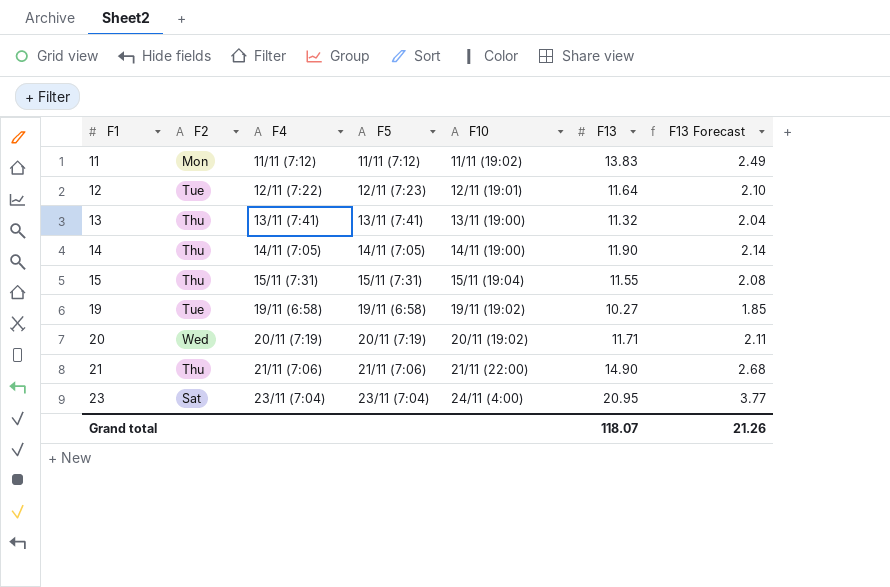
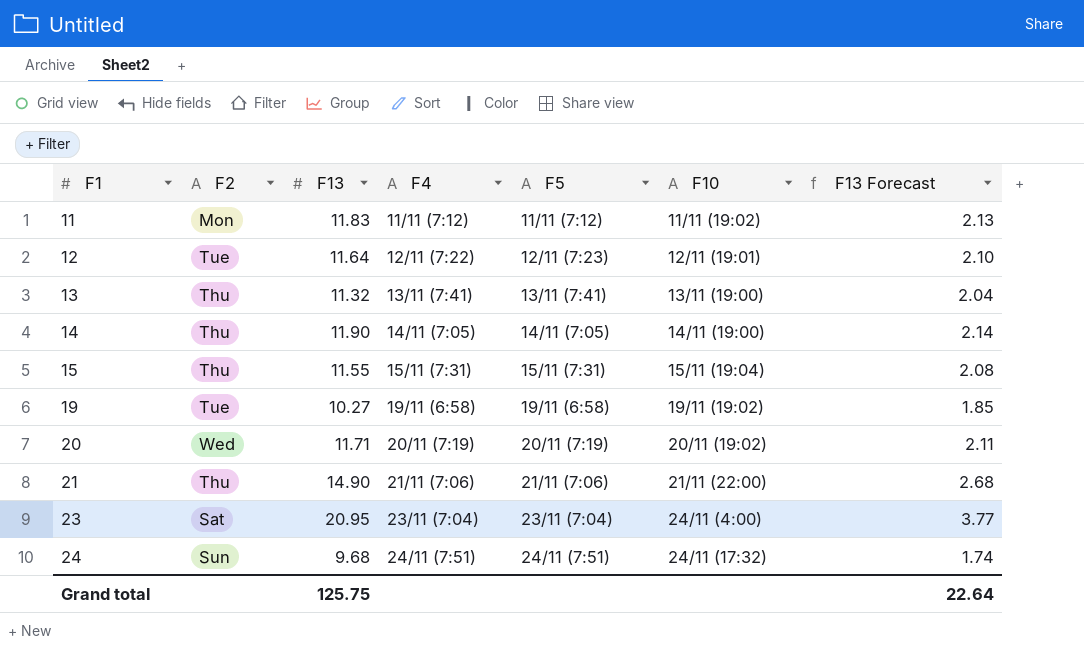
column F13 | position: 6 -> 3
11 | F13: 13.83 -> 11.83
11 | F13 Forecast: 2.49 -> 2.13
row 24: none -> Sun | 9.68 | 24/11 (7:51) | 24/11 (7:51) | 24/11 (17:32) | 1.74
Grand total | F13: 118.07 -> 125.75
Grand total | F13 Forecast: 21.26 -> 22.64

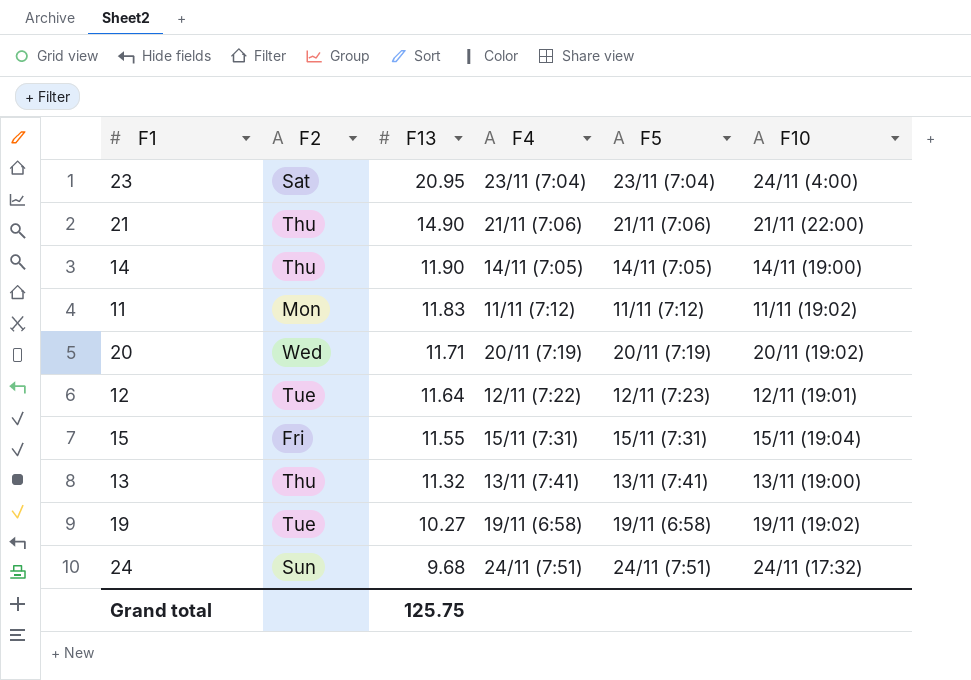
row order: F1 ascending -> F13 descending
column F13 Forecast | formula: [F13] * 0.18 -> none
15 | F2: Thu -> Fri

